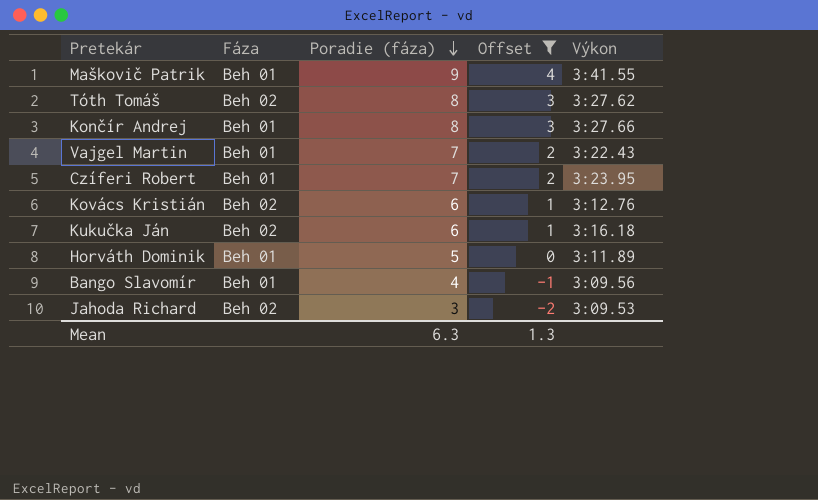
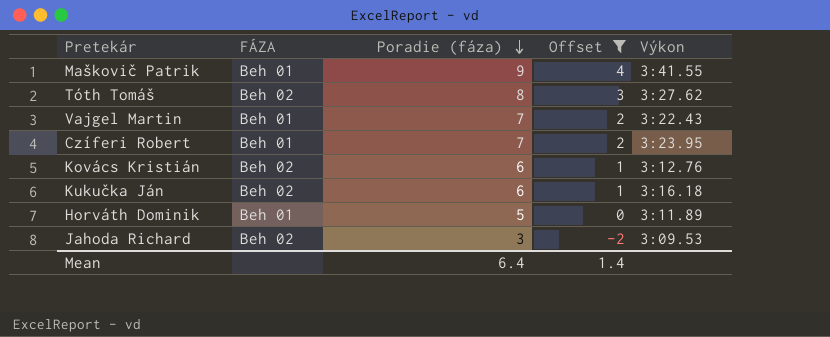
column name: Fáza -> FÁZA
row Končír Andrej: Beh 01 | 8 | 3 | 3:27.66 -> none
row Bango Slavomír: Beh 01 | 4 | -1 | 3:09.56 -> none
Mean | Poradie (fáza): 6.3 -> 6.4
Mean | Offset: 1.3 -> 1.4

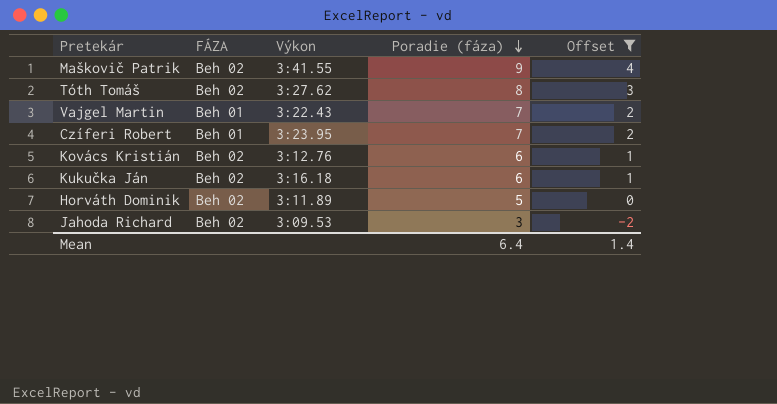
column Výkon | position: 5 -> 3
Maškovič Patrik | FÁZA: Beh 01 -> Beh 02
Horváth Dominik | FÁZA: Beh 01 -> Beh 02

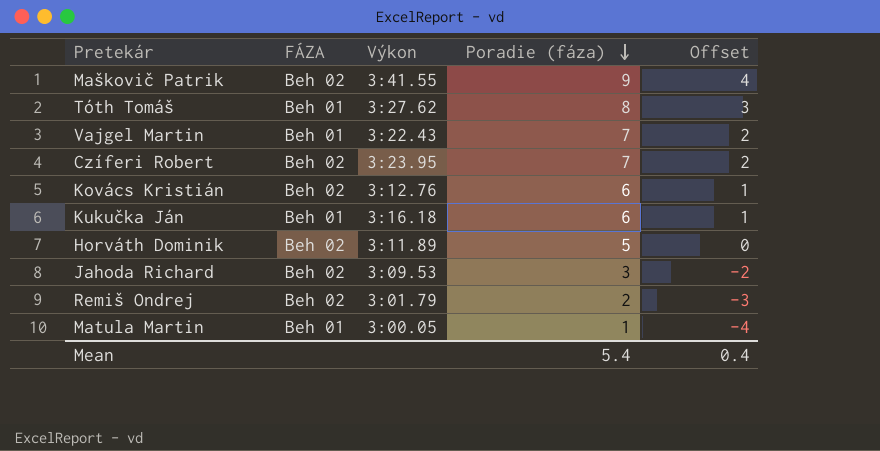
filter: Offset >= -2 -> none
Tóth Tomáš | FÁZA: Beh 02 -> Beh 01
Czíferi Robert | FÁZA: Beh 01 -> Beh 02
Kukučka Ján | FÁZA: Beh 02 -> Beh 01
Mean | Poradie (fáza): 6.4 -> 5.4
Mean | Offset: 1.4 -> 0.4

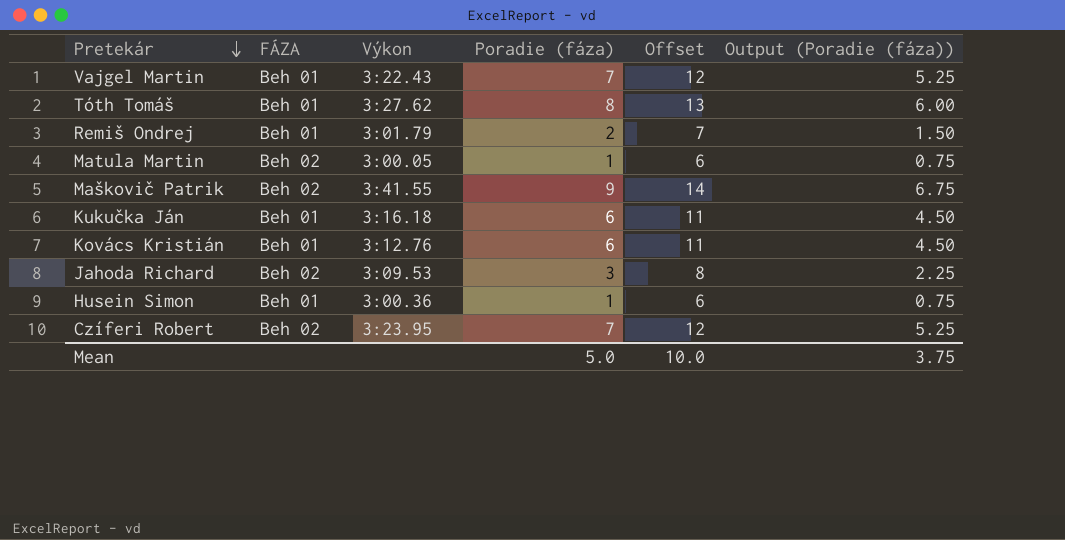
row order: Poradie (fáza) descending -> Pretekár descending
column Offset | formula: [Poradie (fáza)] - 5 -> [Poradie (fáza)] + 5
column Output (Poradie (fáza)) | formula: none -> [Poradie (fáza)] * 0.75
row Horváth Dominik: Beh 02 | 3:11.89 | 5 | 0 -> none
Remiš Ondrej | FÁZA: Beh 02 -> Beh 01
Matula Martin | FÁZA: Beh 01 -> Beh 02
Kovács Kristián | FÁZA: Beh 02 -> Beh 01
row Husein Simon: none -> Beh 01 | 3:00.36 | 1 | 6 | 0.75
Mean | Poradie (fáza): 5.4 -> 5.0
Mean | Offset: 0.4 -> 10.0

